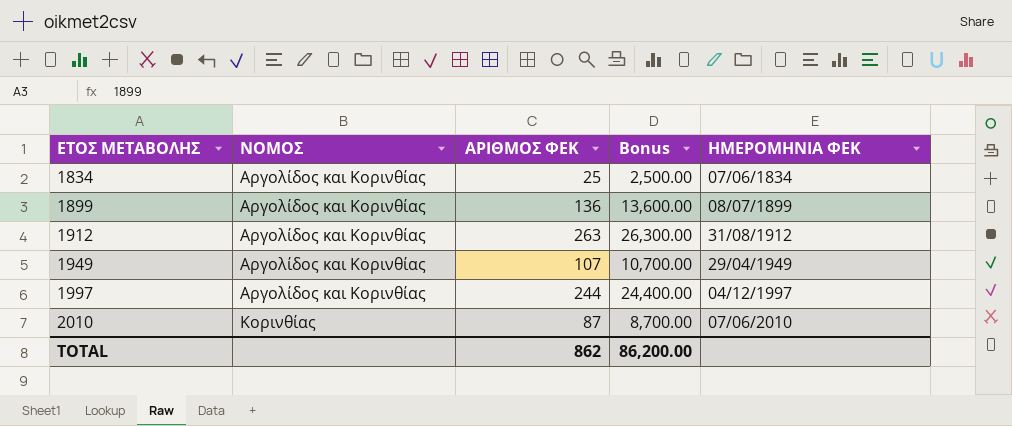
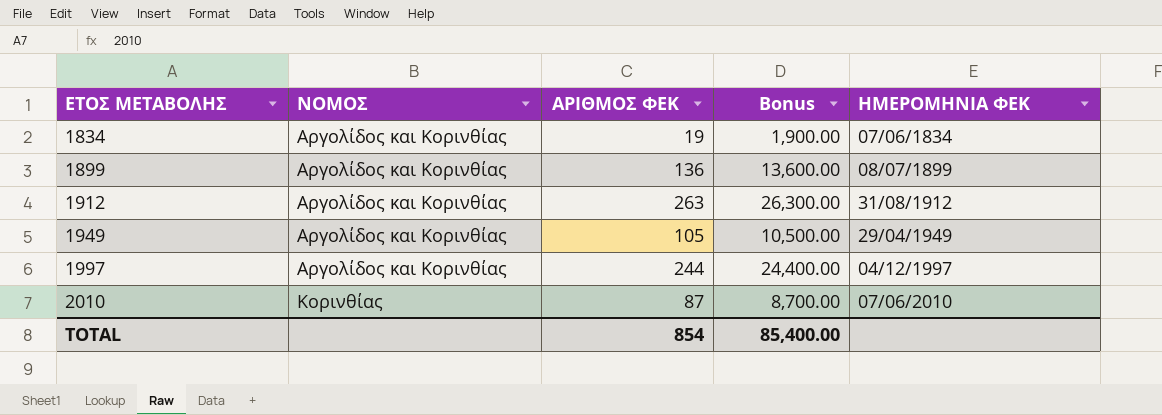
1834 | ΑΡΙΘΜΟΣ ΦΕΚ: 25 -> 19
1834 | Bonus: 2,500.00 -> 1,900.00
1949 | ΑΡΙΘΜΟΣ ΦΕΚ: 107 -> 105
1949 | Bonus: 10,700.00 -> 10,500.00
TOTAL | ΑΡΙΘΜΟΣ ΦΕΚ: 862 -> 854
TOTAL | Bonus: 86,200.00 -> 85,400.00

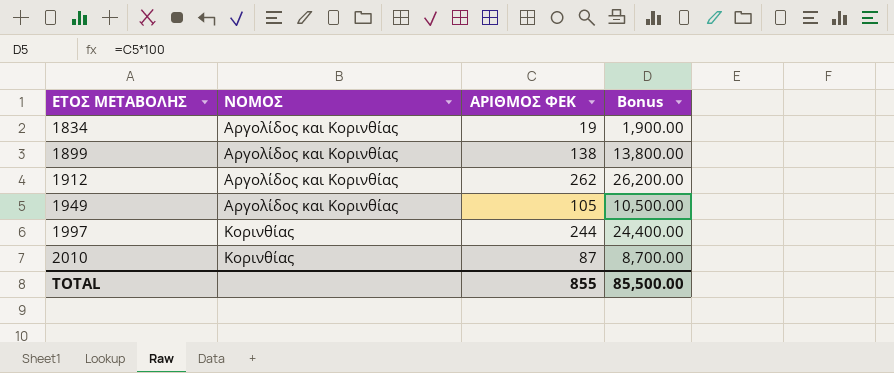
column ΗΜΕΡΟΜΗΝΙΑ ΦΕΚ | position: 5 -> none
1899 | ΑΡΙΘΜΟΣ ΦΕΚ: 136 -> 138
1899 | Bonus: 13,600.00 -> 13,800.00
1912 | ΑΡΙΘΜΟΣ ΦΕΚ: 263 -> 262
1912 | Bonus: 26,300.00 -> 26,200.00
1997 | ΝΟΜΟΣ: Αργολίδος και Κορινθίας -> Κορινθίας
TOTAL | ΑΡΙΘΜΟΣ ΦΕΚ: 854 -> 855
TOTAL | Bonus: 85,400.00 -> 85,500.00

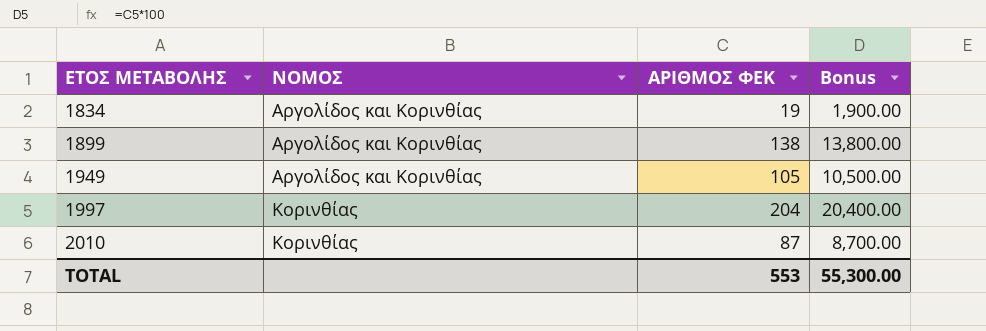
row 1912: Αργολίδος και Κορινθίας | 262 | 26,200.00 -> none
1997 | ΑΡΙΘΜΟΣ ΦΕΚ: 244 -> 204
1997 | Bonus: 24,400.00 -> 20,400.00
TOTAL | ΑΡΙΘΜΟΣ ΦΕΚ: 855 -> 553
TOTAL | Bonus: 85,500.00 -> 55,300.00

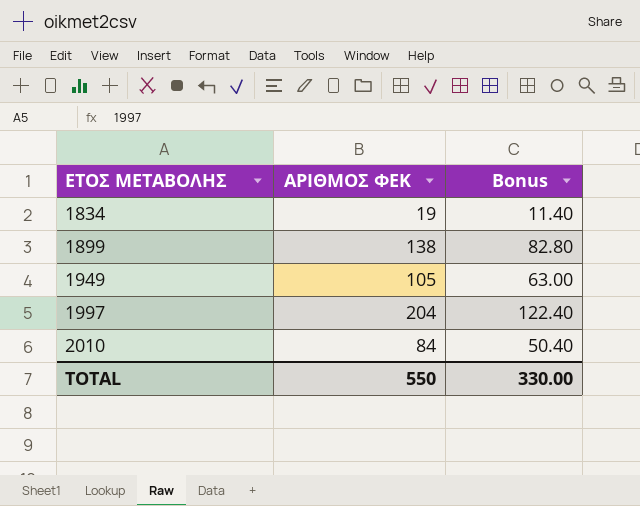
column ΝΟΜΟΣ | position: 2 -> none
column Bonus | formula: [ΑΡΙΘΜΟΣ ΦΕΚ] * 100 -> [ΑΡΙΘΜΟΣ ΦΕΚ] * 0.6
2010 | ΑΡΙΘΜΟΣ ΦΕΚ: 87 -> 84
TOTAL | ΑΡΙΘΜΟΣ ΦΕΚ: 553 -> 550
TOTAL | Bonus: 55,300.00 -> 330.00

